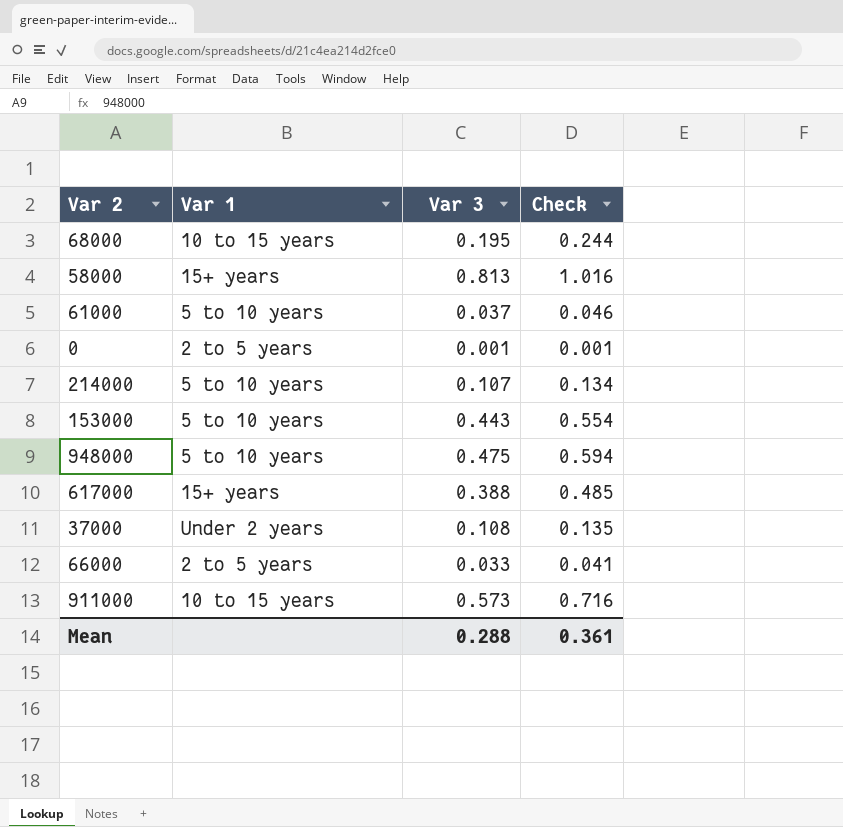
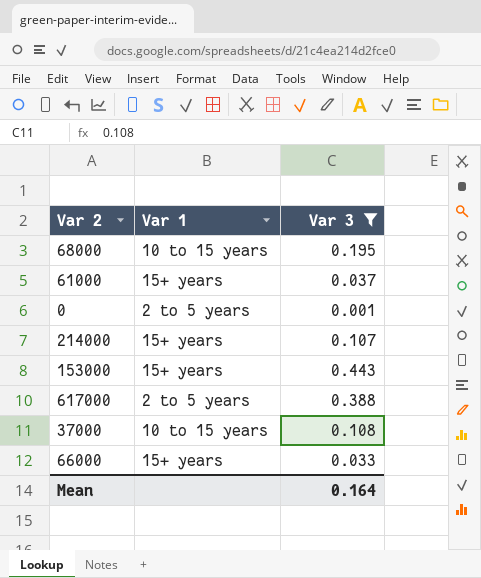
filter: none -> Var 3 <= 0.443
column Check | formula: [Var 3] * 1.25 -> none
61000 | Var 1: 5 to 10 years -> 15+ years
214000 | Var 1: 5 to 10 years -> 15+ years
153000 | Var 1: 5 to 10 years -> 15+ years
617000 | Var 1: 15+ years -> 2 to 5 years
37000 | Var 1: Under 2 years -> 10 to 15 years
66000 | Var 1: 2 to 5 years -> 15+ years
Mean | Var 3: 0.288 -> 0.164

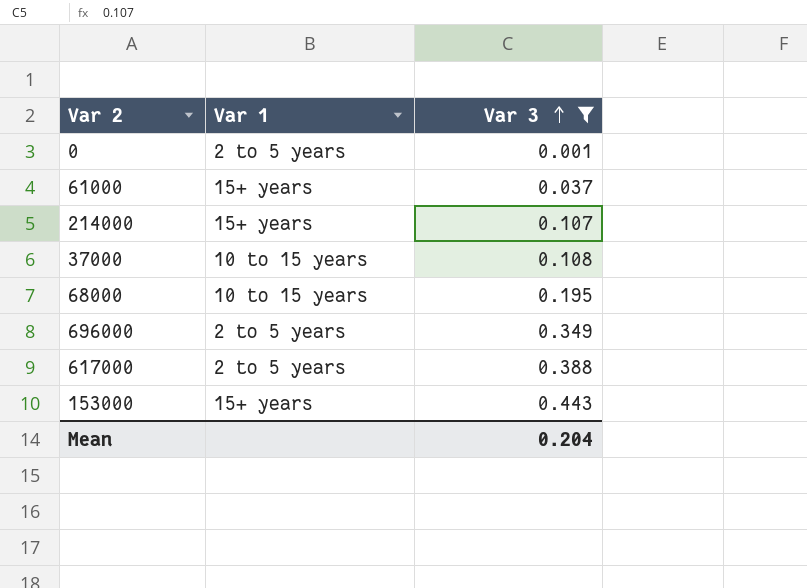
row order: none -> Var 3 ascending
row 66000: 15+ years | 0.033 -> none
row 696000: none -> 2 to 5 years | 0.349
Mean | Var 3: 0.164 -> 0.204

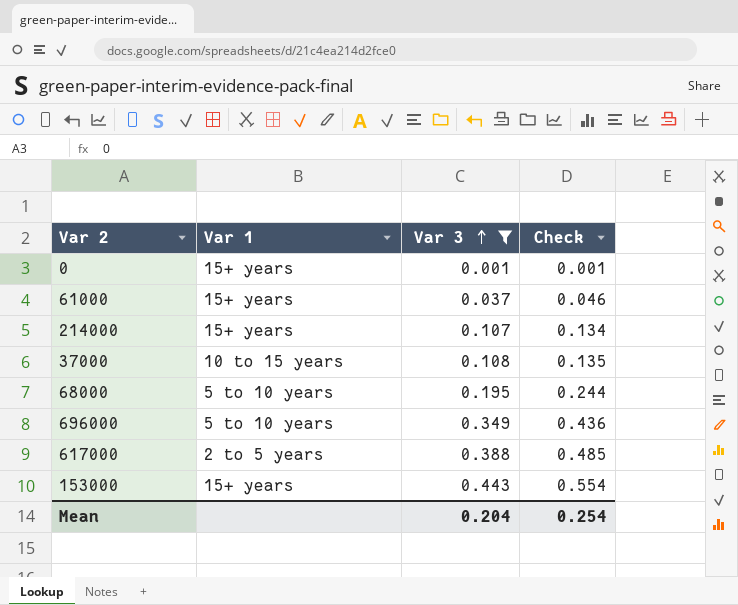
column Check | formula: none -> [Var 3] * 1.25
0 | Var 1: 2 to 5 years -> 15+ years
68000 | Var 1: 10 to 15 years -> 5 to 10 years
696000 | Var 1: 2 to 5 years -> 5 to 10 years

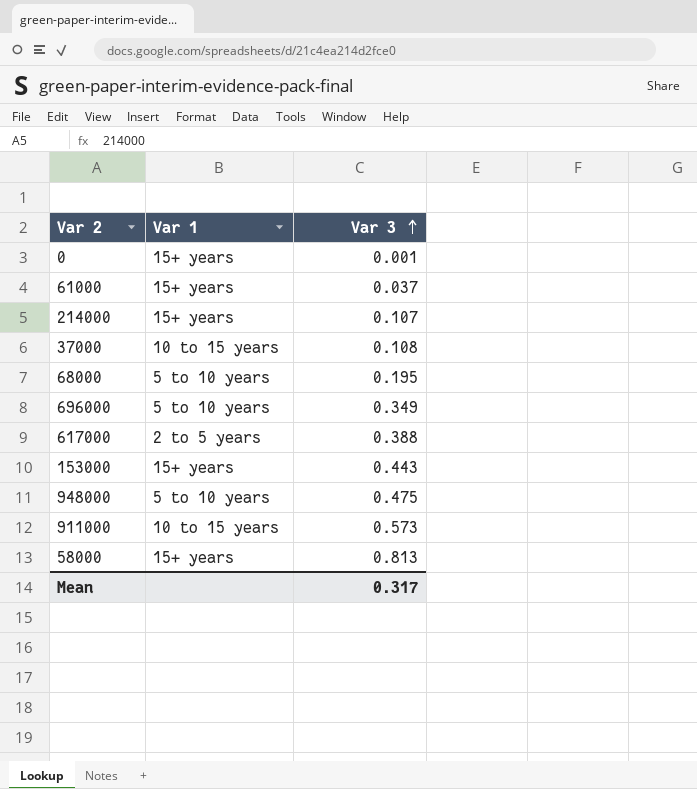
filter: Var 3 <= 0.443 -> none
column Check | formula: [Var 3] * 1.25 -> none
Mean | Var 3: 0.204 -> 0.317

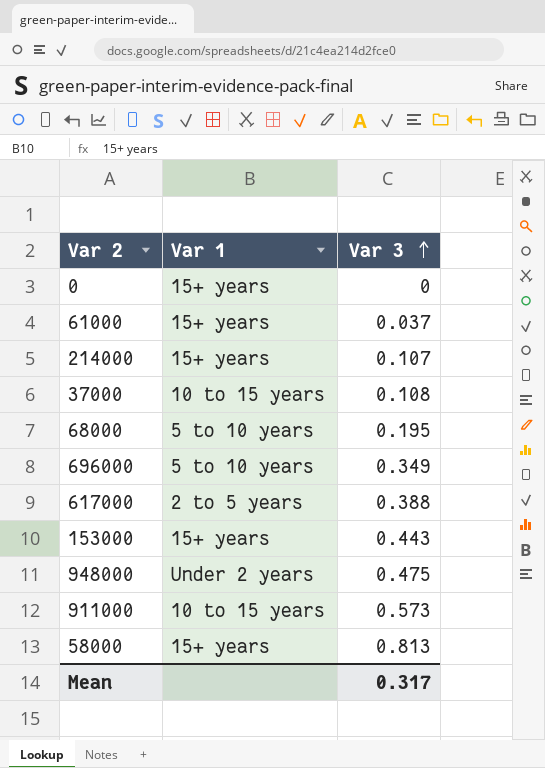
0 | Var 3: 0.001 -> 0
948000 | Var 1: 5 to 10 years -> Under 2 years

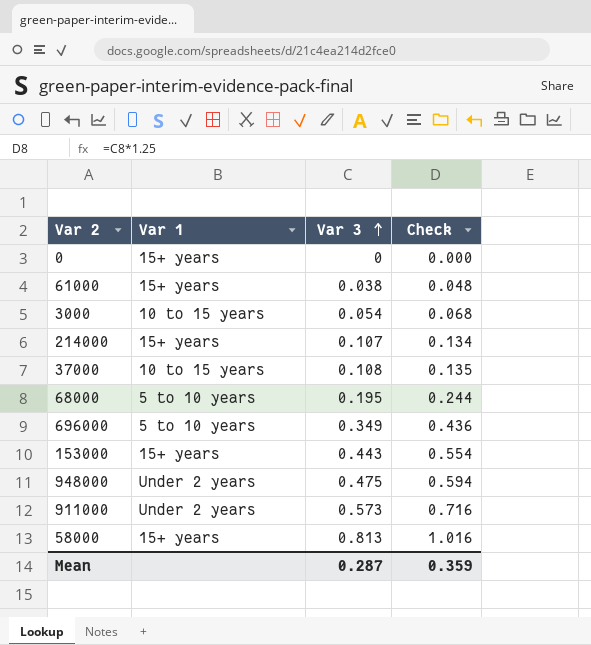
column Check | formula: none -> [Var 3] * 1.25
row 617000: 2 to 5 years | 0.388 -> none
61000 | Var 3: 0.037 -> 0.038
row 3000: none -> 10 to 15 years | 0.054 | 0.068
911000 | Var 1: 10 to 15 years -> Under 2 years
Mean | Var 3: 0.317 -> 0.287

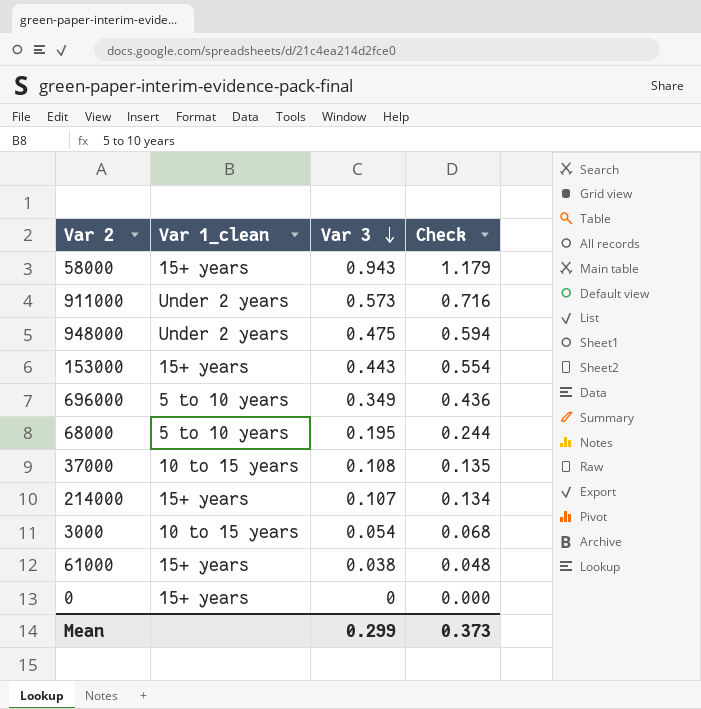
row order: Var 3 ascending -> Var 3 descending
column name: Var 1 -> Var 1_clean
58000 | Var 3: 0.813 -> 0.943
58000 | Check: 1.016 -> 1.179
Mean | Var 3: 0.287 -> 0.299
Mean | Check: 0.359 -> 0.373

